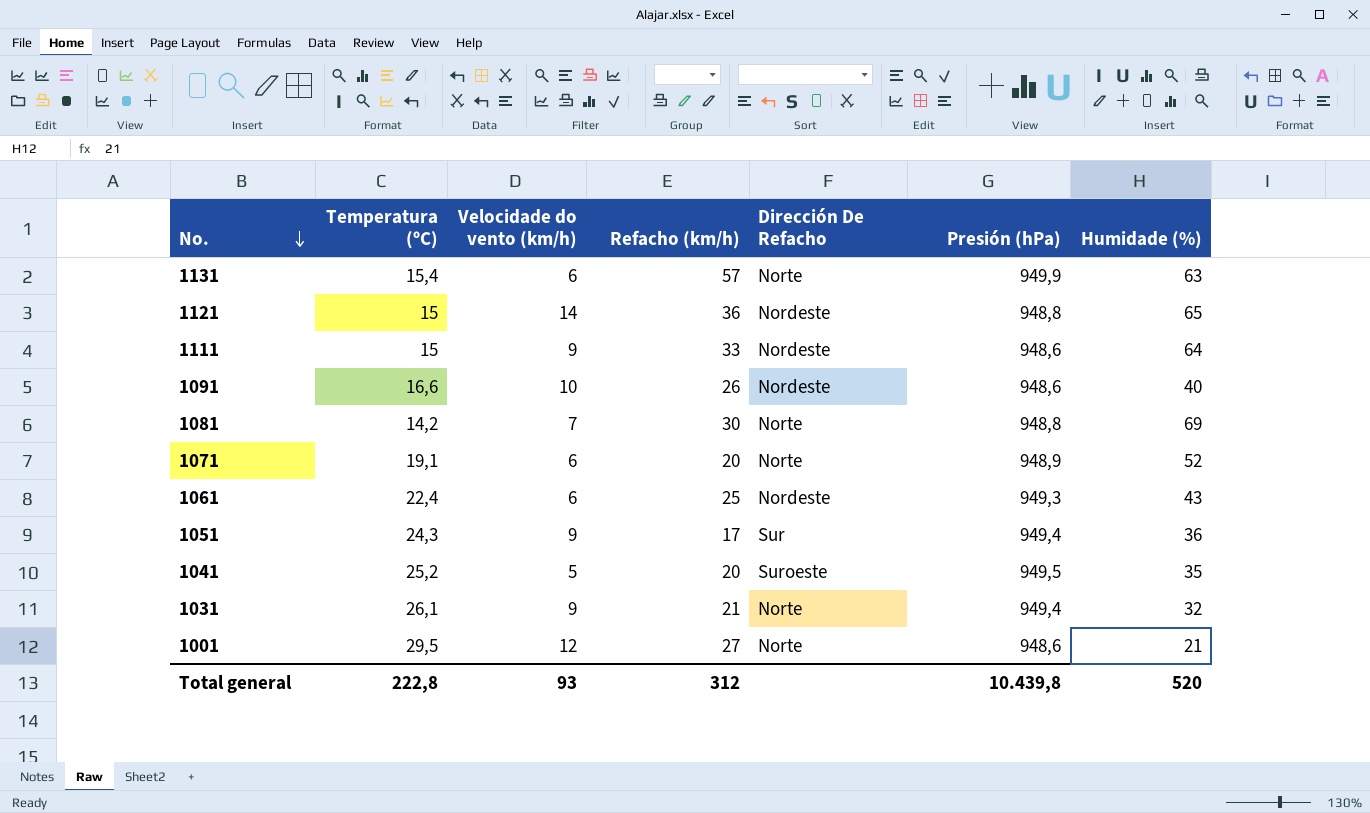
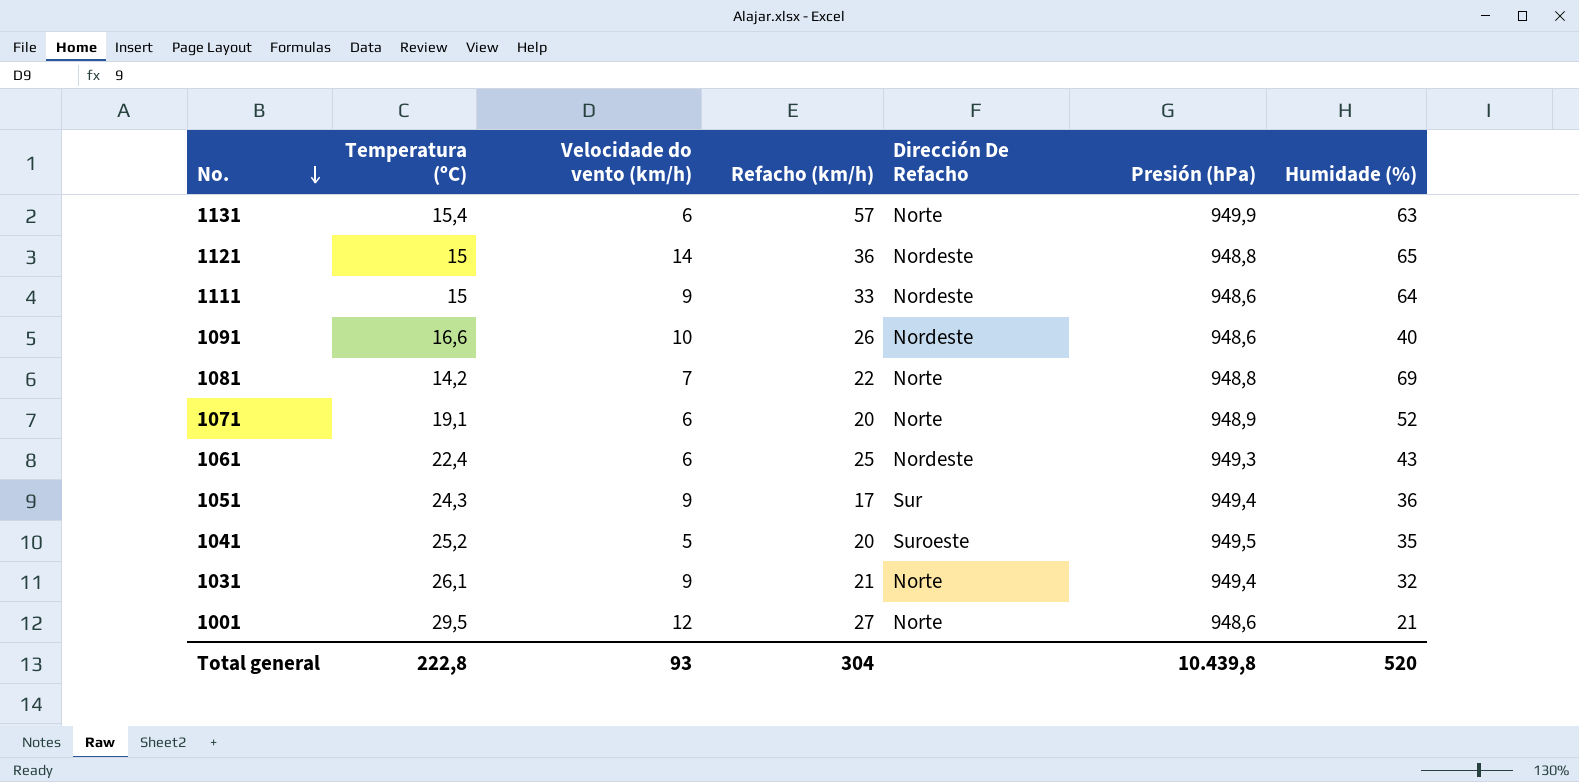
1081 | Refacho (km/h): 30 -> 22
Total general | Refacho (km/h): 312 -> 304

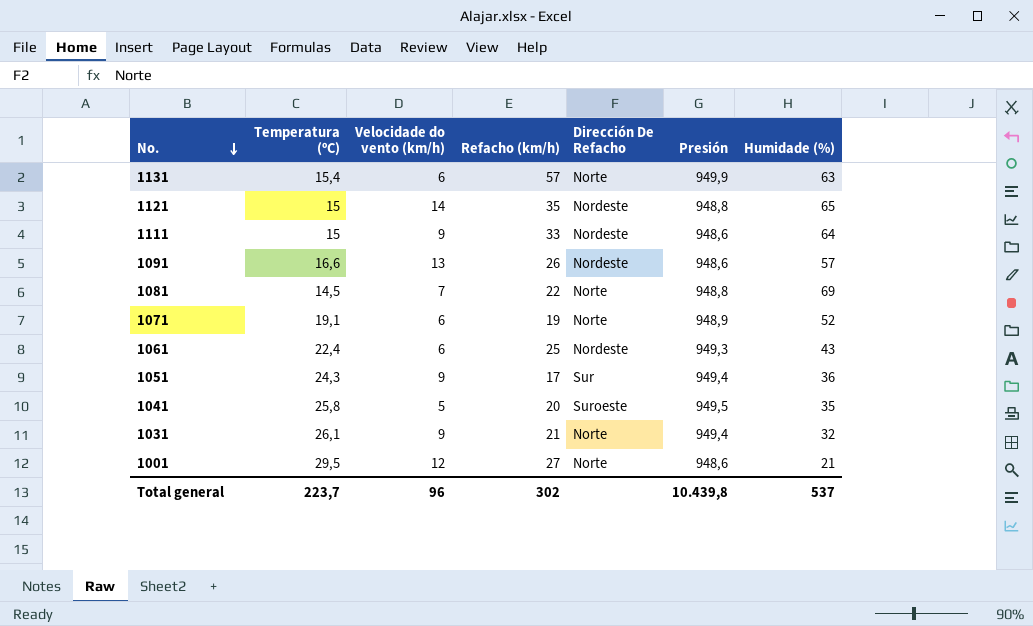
column name: Presión (hPa) -> Presión
1121 | Refacho (km/h): 36 -> 35
1091 | Velocidade do vento (km/h): 10 -> 13
1091 | Humidade (%): 40 -> 57
1081 | Temperatura (ºC): 14,2 -> 14,5
1071 | Refacho (km/h): 20 -> 19
1041 | Temperatura (ºC): 25,2 -> 25,8
Total general | Temperatura (ºC): 222,8 -> 223,7
Total general | Velocidade do vento (km/h): 93 -> 96
Total general | Refacho (km/h): 304 -> 302
Total general | Humidade (%): 520 -> 537

